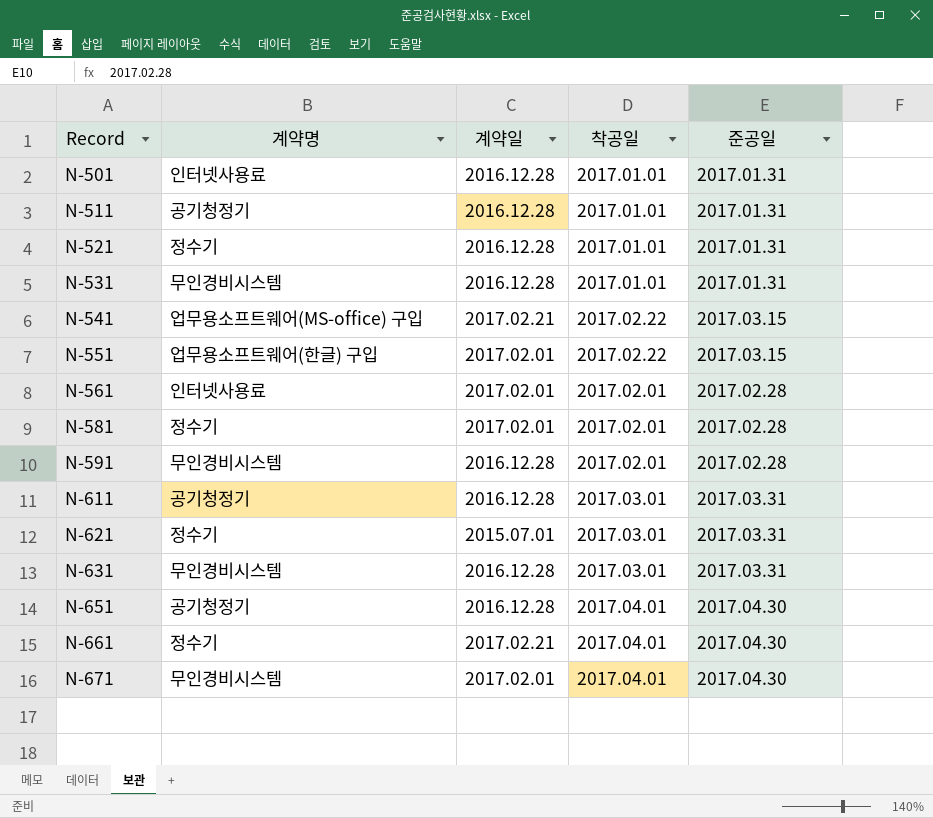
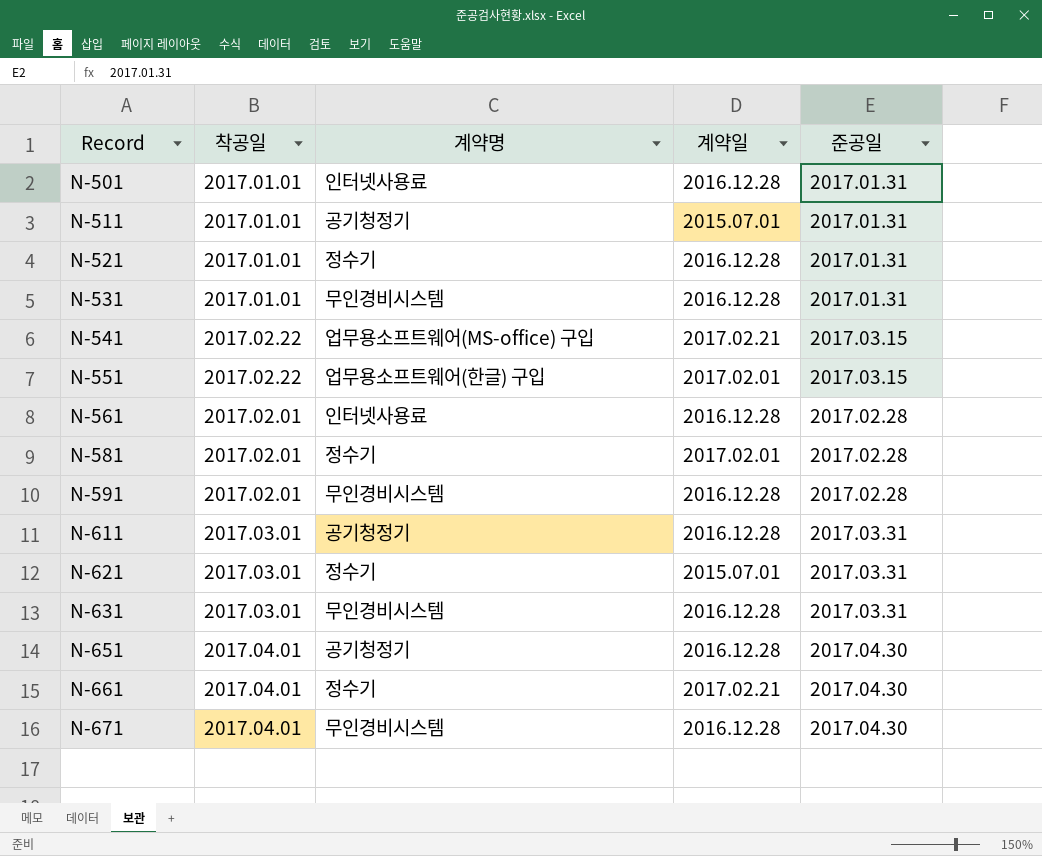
column 착공일 | position: 4 -> 2
N-511 | 계약일: 2016.12.28 -> 2015.07.01
N-561 | 계약일: 2017.02.01 -> 2016.12.28
N-671 | 계약일: 2017.02.01 -> 2016.12.28

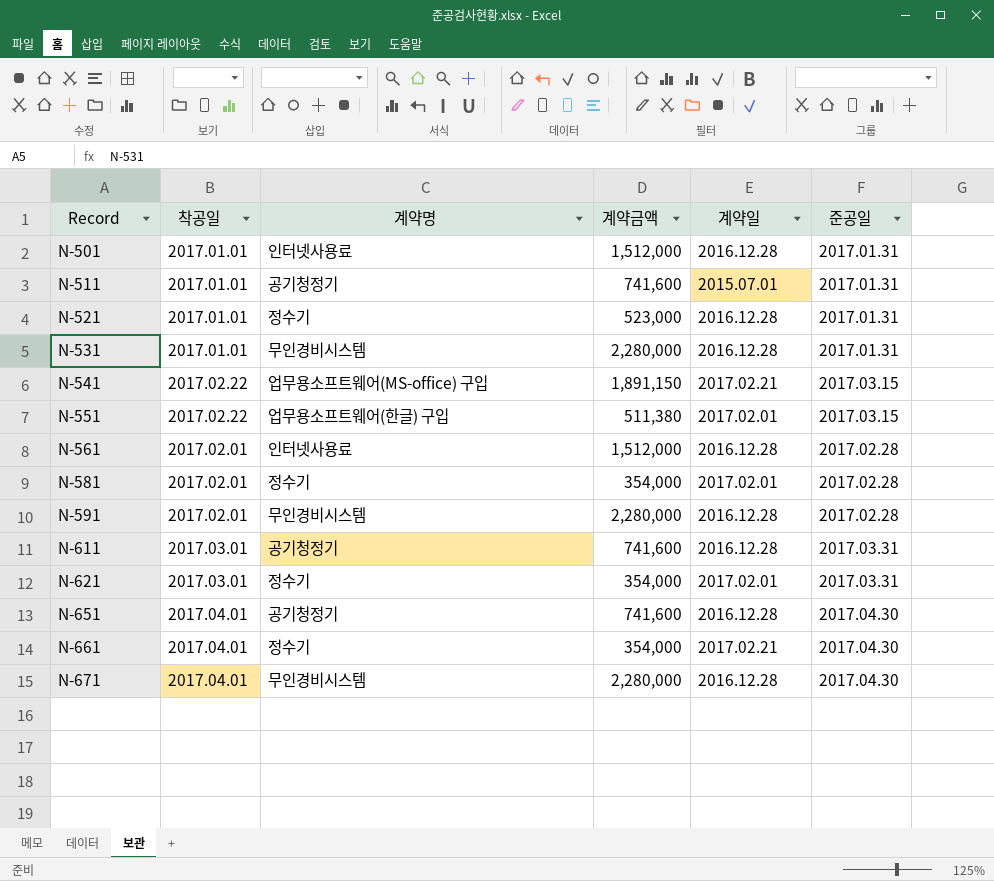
column 계약금액 | position: none -> 4
row N-631: 2017.03.01 | 무인경비시스템 | 2016.12.28 | 2017.03.31 -> none
N-621 | 계약일: 2015.07.01 -> 2017.02.01

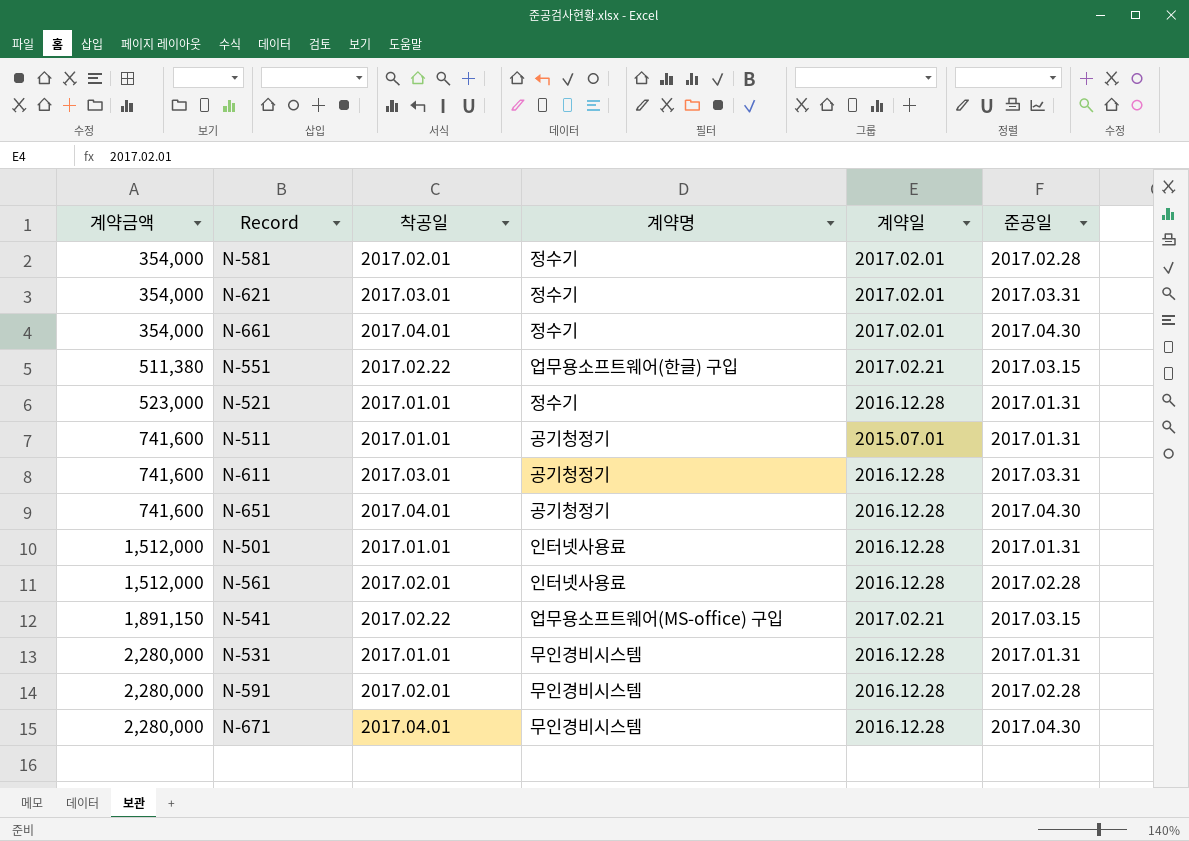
row order: Record ascending -> 계약금액 ascending
column 계약금액 | position: 4 -> 1
N-661 | 계약일: 2017.02.21 -> 2017.02.01
N-551 | 계약일: 2017.02.01 -> 2017.02.21

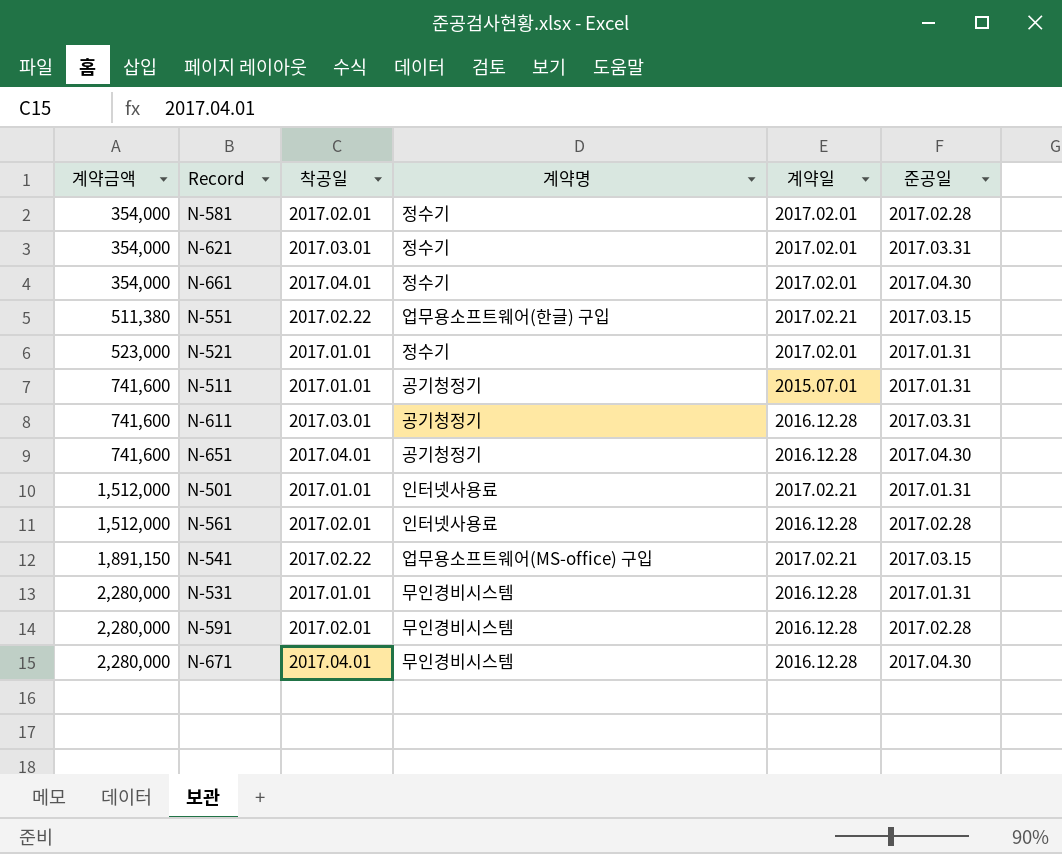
N-521 | 계약일: 2016.12.28 -> 2017.02.01
N-501 | 계약일: 2016.12.28 -> 2017.02.21

